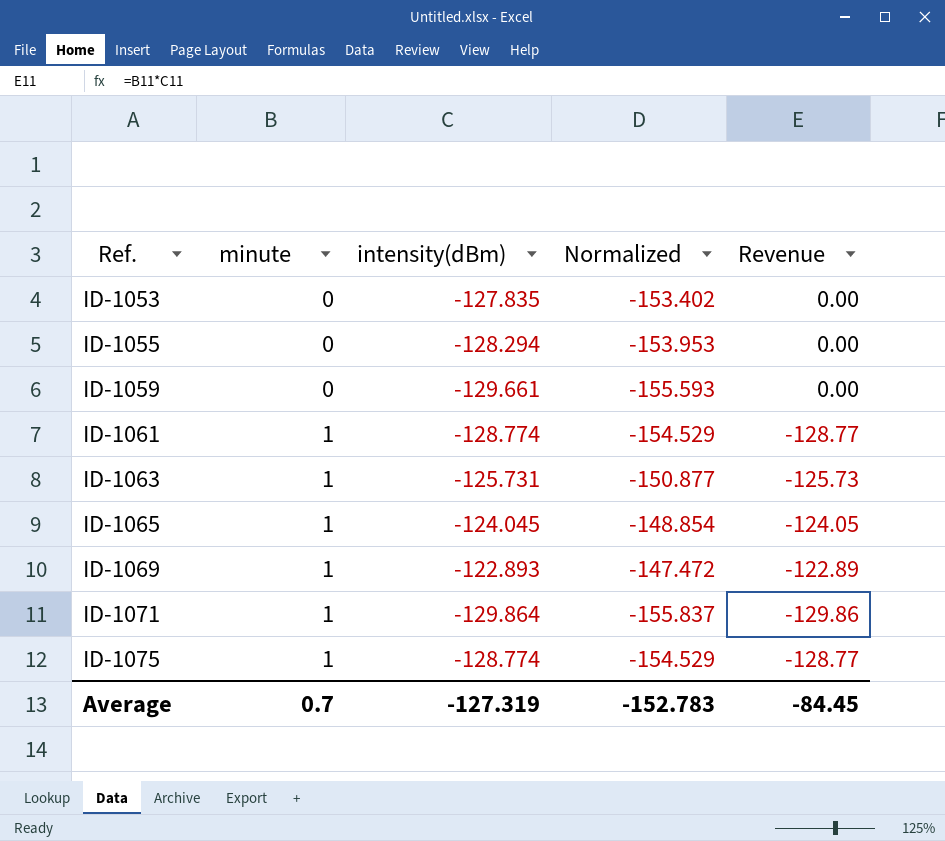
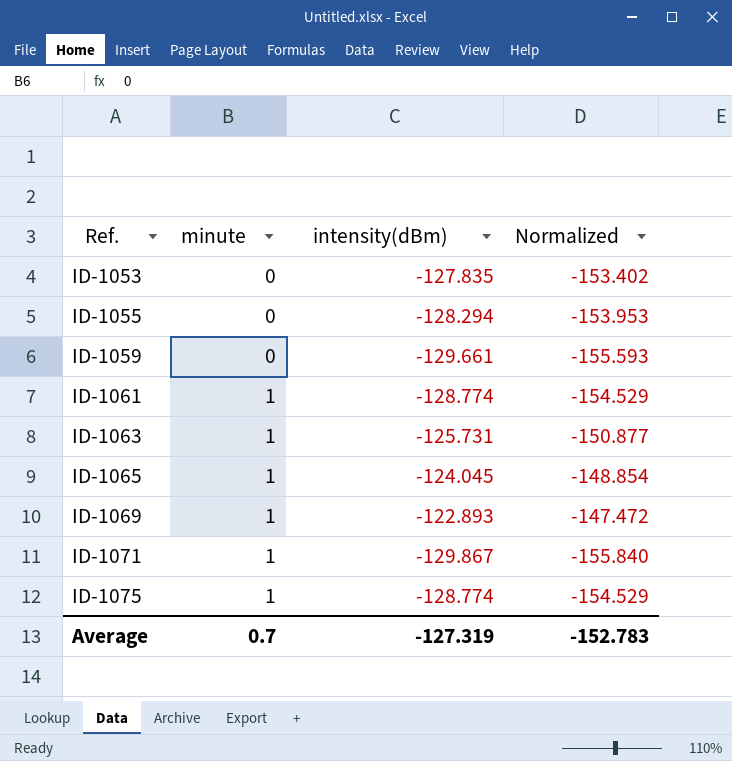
column Revenue | formula: [minute] * [intensity(dBm)] -> none
ID-1071 | intensity(dBm): -129.864 -> -129.867
ID-1071 | Normalized: -155.837 -> -155.840

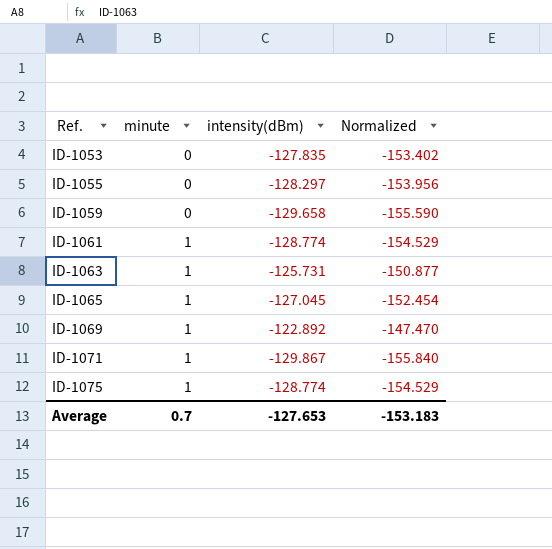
ID-1055 | intensity(dBm): -128.294 -> -128.297
ID-1055 | Normalized: -153.953 -> -153.956
ID-1059 | intensity(dBm): -129.661 -> -129.658
ID-1059 | Normalized: -155.593 -> -155.590
ID-1065 | intensity(dBm): -124.045 -> -127.045
ID-1065 | Normalized: -148.854 -> -152.454
ID-1069 | intensity(dBm): -122.893 -> -122.892
ID-1069 | Normalized: -147.472 -> -147.470
Average | intensity(dBm): -127.319 -> -127.653
Average | Normalized: -152.783 -> -153.183

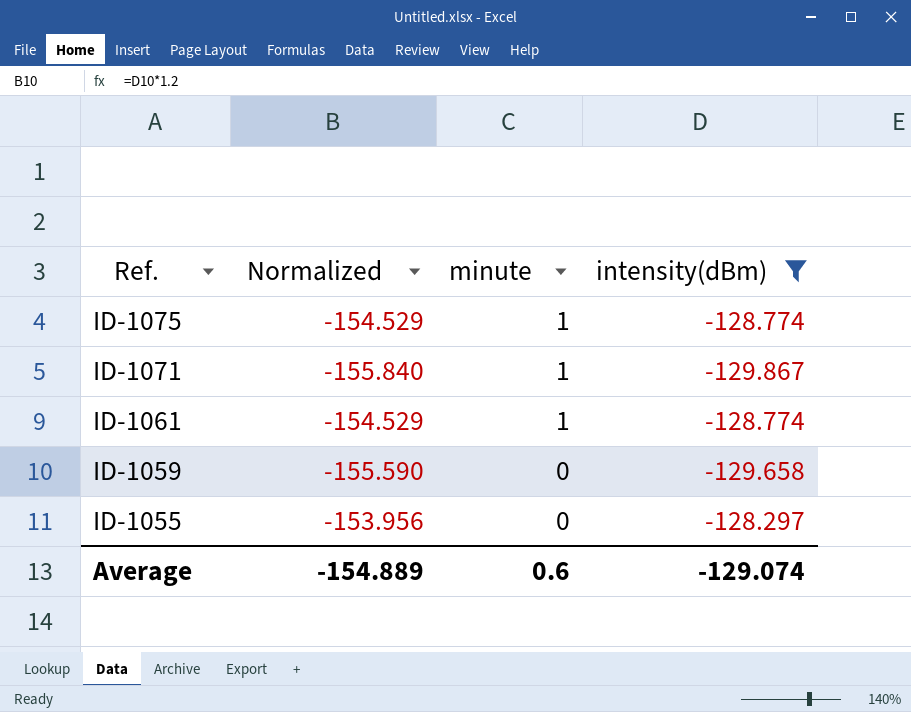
filter: none -> intensity(dBm) <= -128.297
row order: Ref. ascending -> Ref. descending
column Normalized | position: 4 -> 2
Average | Normalized: -153.183 -> -154.889
Average | minute: 0.7 -> 0.6
Average | intensity(dBm): -127.653 -> -129.074

